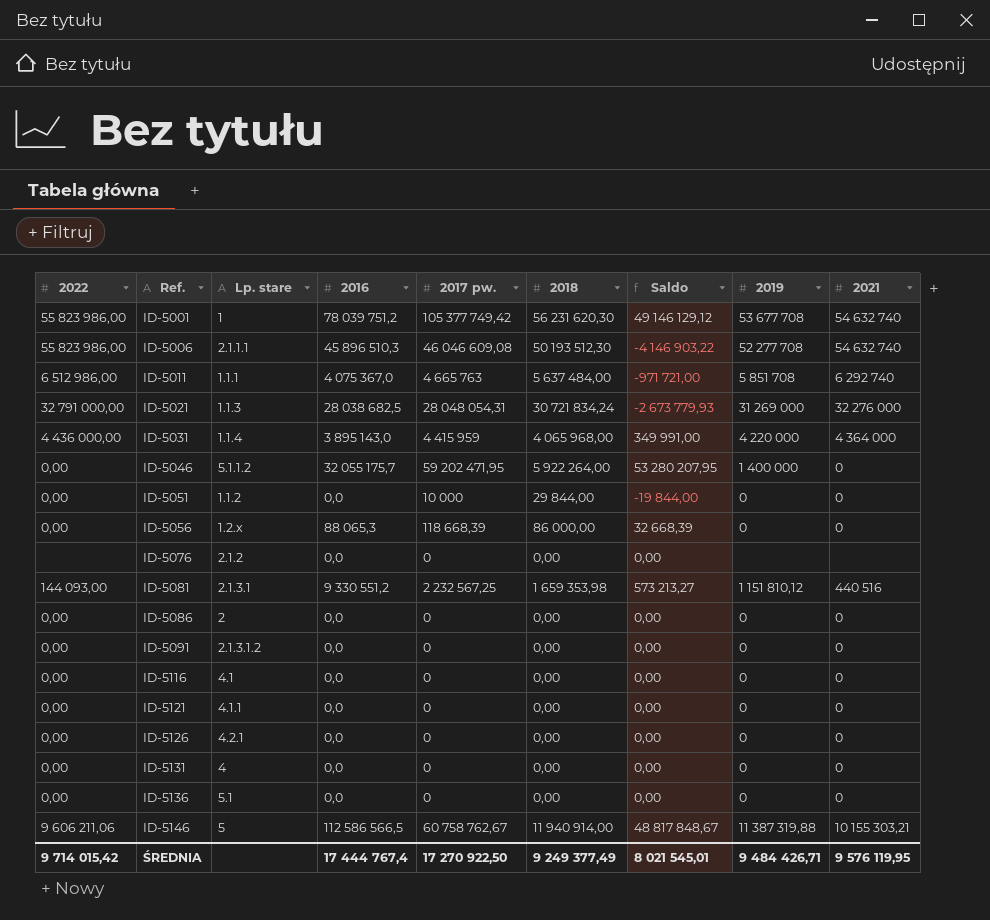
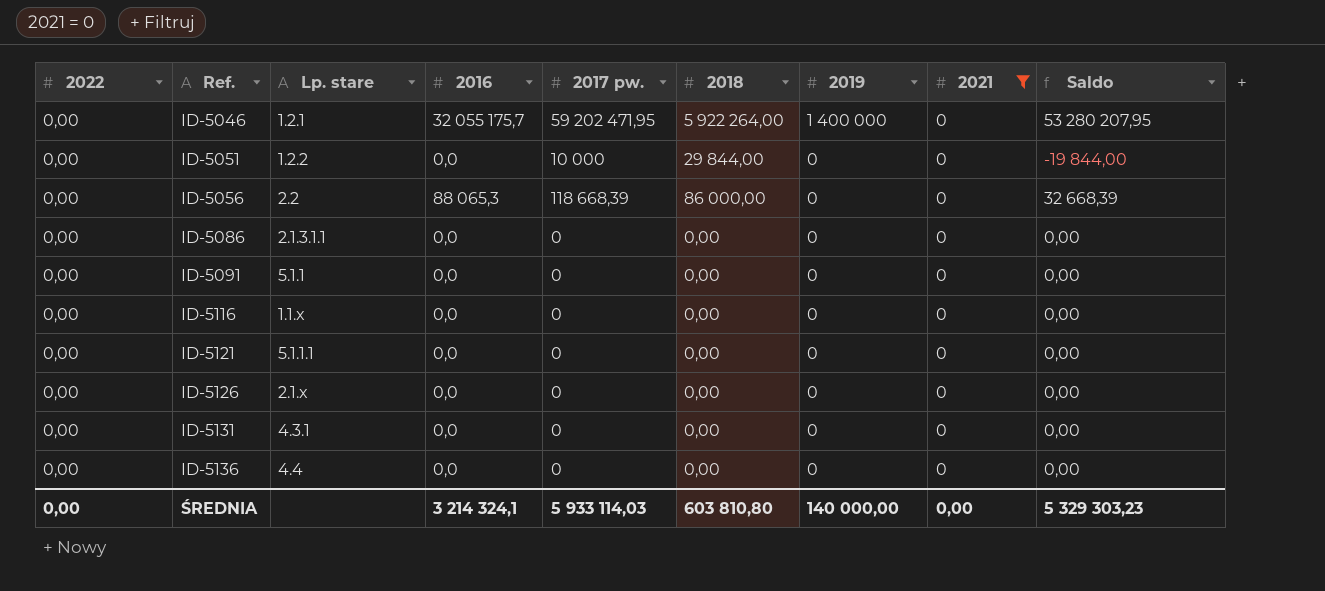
filter: none -> 2021 = 0
column Saldo | position: 7 -> 9
ID-5046 | Lp. stare: 5.1.1.2 -> 1.2.1
ID-5051 | Lp. stare: 1.1.2 -> 1.2.2
ID-5056 | Lp. stare: 1.2.x -> 2.2
ID-5086 | Lp. stare: 2 -> 2.1.3.1.1
ID-5091 | Lp. stare: 2.1.3.1.2 -> 5.1.1
ID-5116 | Lp. stare: 4.1 -> 1.1.x
ID-5121 | Lp. stare: 4.1.1 -> 5.1.1.1
ID-5126 | Lp. stare: 4.2.1 -> 2.1.x
ID-5131 | Lp. stare: 4 -> 4.3.1
ID-5136 | Lp. stare: 5.1 -> 4.4
ŚREDNIA | 2022: 9 714 015,42 -> 0,00
ŚREDNIA | 2016: 17 444 767,4 -> 3 214 324,1
ŚREDNIA | 2017 pw.: 17 270 922,50 -> 5 933 114,03
ŚREDNIA | 2018: 9 249 377,49 -> 603 810,80
ŚREDNIA | 2019: 9 484 426,71 -> 140 000,00
ŚREDNIA | 2021: 9 576 119,95 -> 0,00
ŚREDNIA | Saldo: 8 021 545,01 -> 5 329 303,23

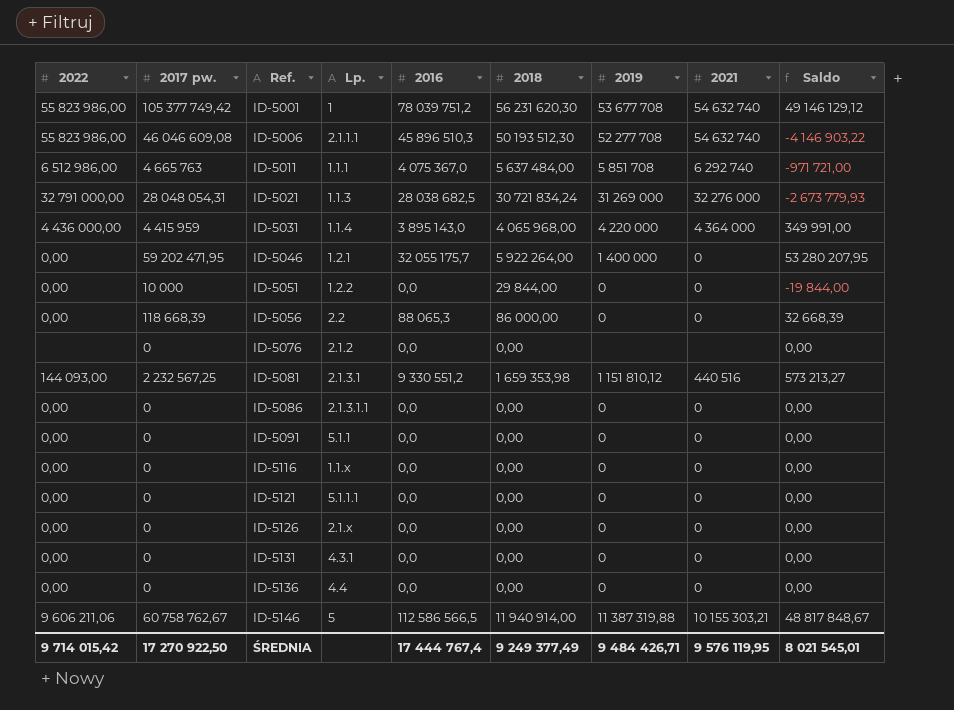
filter: 2021 = 0 -> none
column 2017 pw. | position: 5 -> 2
column name: Lp. stare -> Lp.
ŚREDNIA | 2022: 0,00 -> 9 714 015,42
ŚREDNIA | 2017 pw.: 5 933 114,03 -> 17 270 922,50
ŚREDNIA | 2016: 3 214 324,1 -> 17 444 767,4
ŚREDNIA | 2018: 603 810,80 -> 9 249 377,49
ŚREDNIA | 2019: 140 000,00 -> 9 484 426,71
ŚREDNIA | 2021: 0,00 -> 9 576 119,95
ŚREDNIA | Saldo: 5 329 303,23 -> 8 021 545,01

